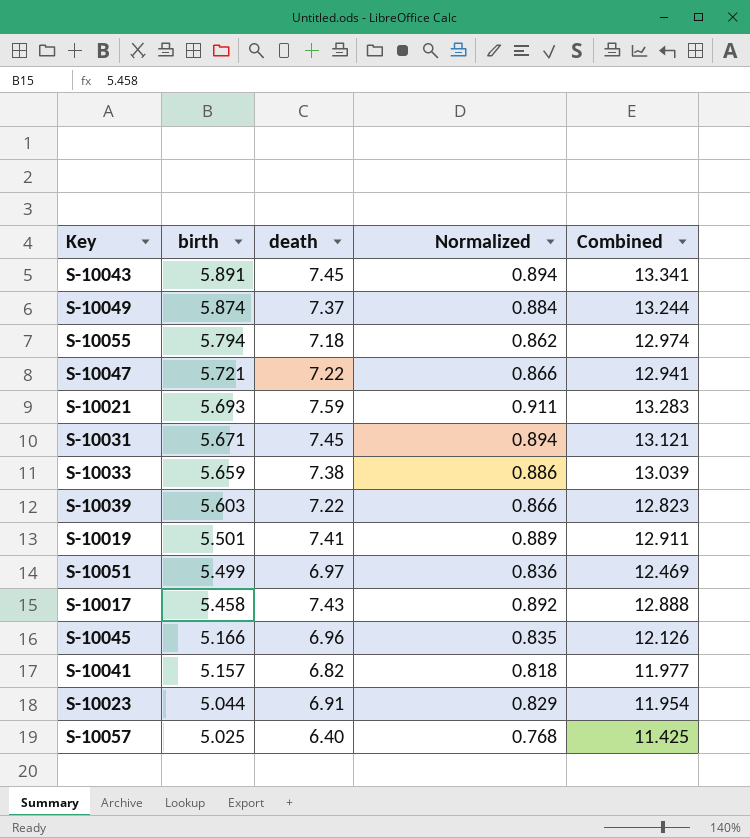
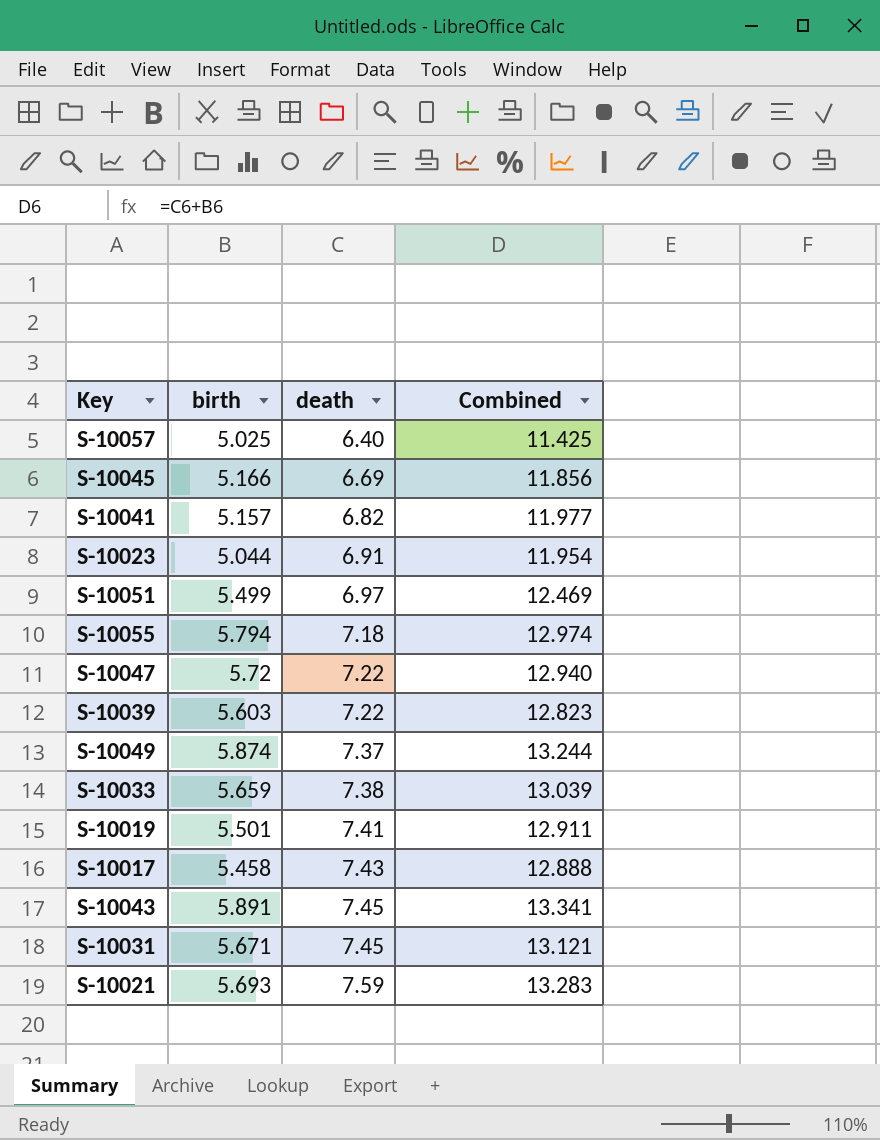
row order: birth descending -> death ascending
column Normalized | formula: [death] * 0.12 -> none
S-10045 | death: 6.96 -> 6.69
S-10045 | Combined: 12.126 -> 11.856
S-10047 | birth: 5.721 -> 5.72
S-10047 | Combined: 12.941 -> 12.940

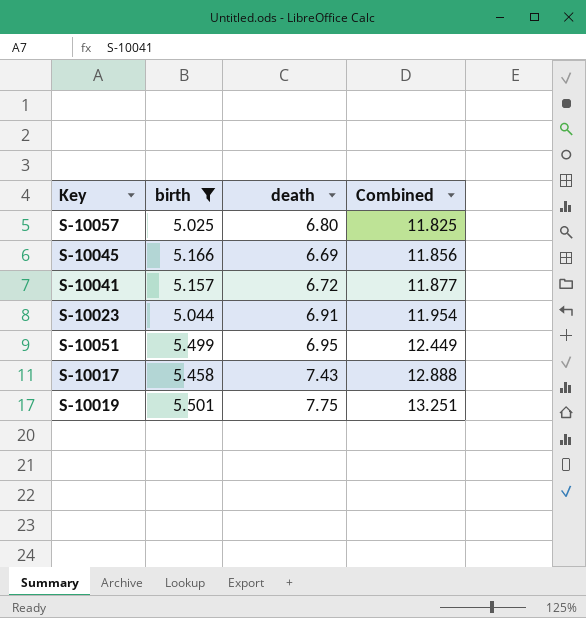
filter: none -> birth <= 5.501
row order: death ascending -> Combined ascending
S-10057 | death: 6.40 -> 6.80
S-10057 | Combined: 11.425 -> 11.825
S-10041 | death: 6.82 -> 6.72
S-10041 | Combined: 11.977 -> 11.877
S-10051 | death: 6.97 -> 6.95
S-10051 | Combined: 12.469 -> 12.449
S-10019 | death: 7.41 -> 7.75
S-10019 | Combined: 12.911 -> 13.251

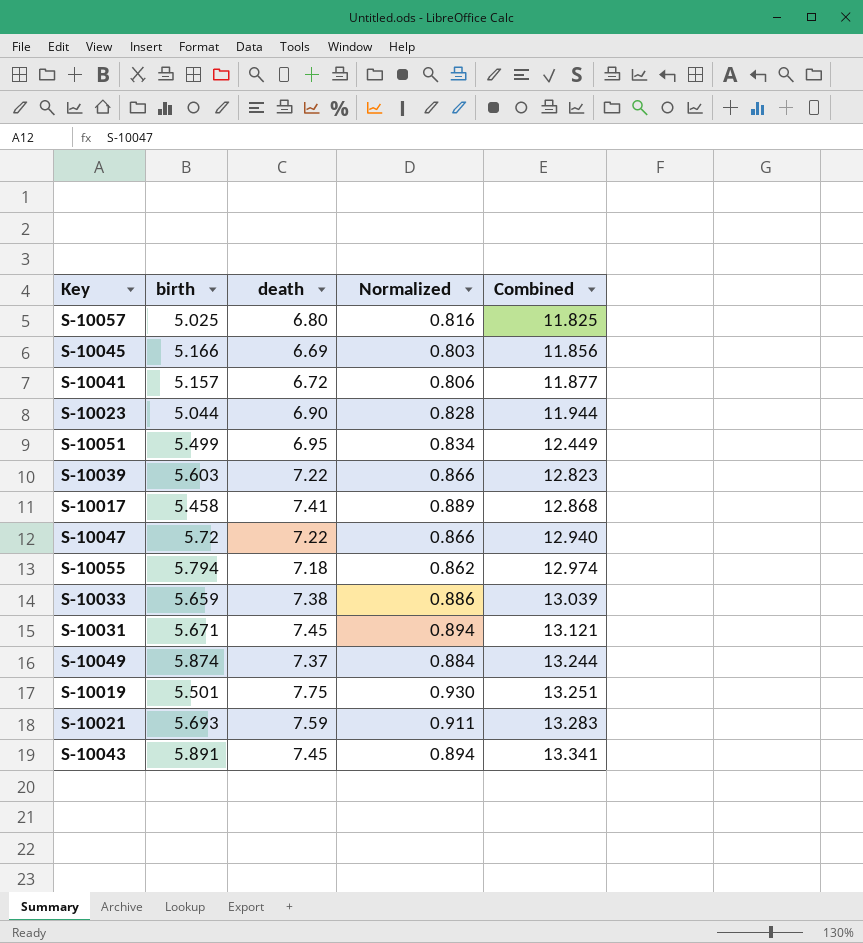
filter: birth <= 5.501 -> none
column Normalized | formula: none -> [death] * 0.12
S-10023 | death: 6.91 -> 6.90
S-10023 | Combined: 11.954 -> 11.944
S-10017 | death: 7.43 -> 7.41
S-10017 | Combined: 12.888 -> 12.868

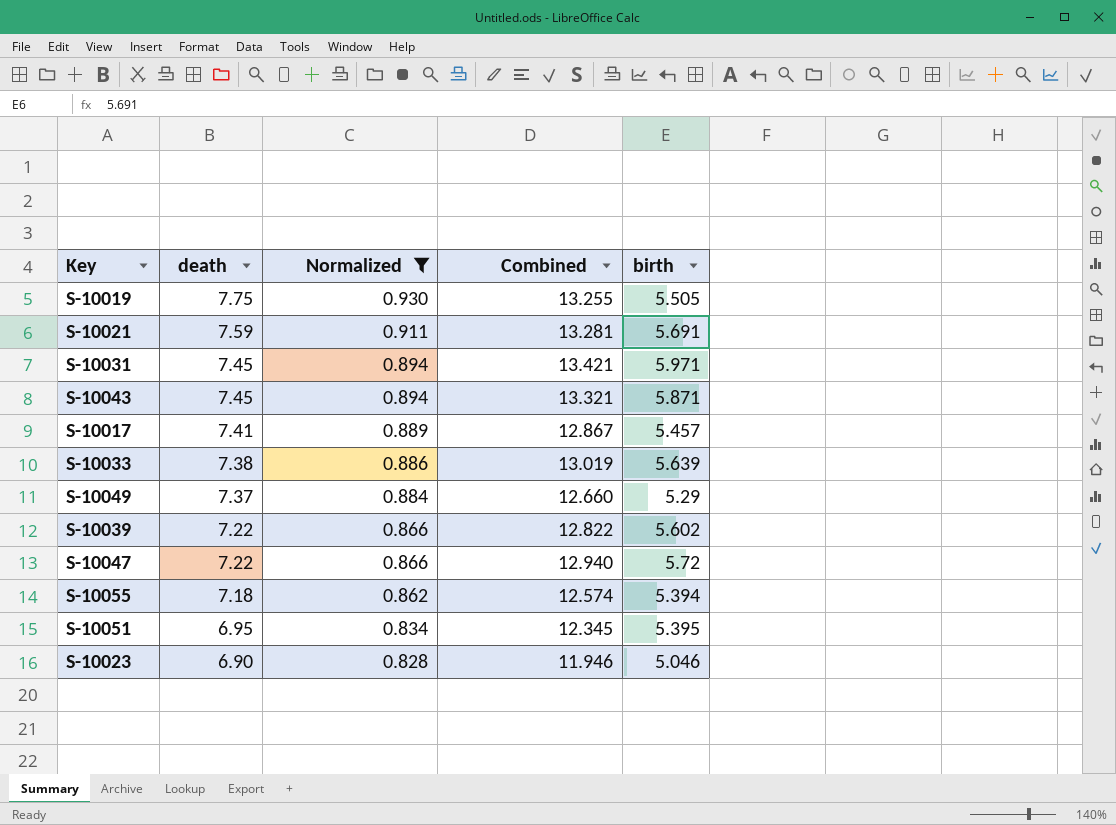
filter: none -> Normalized >= 0.828
row order: Combined ascending -> death descending
column birth | position: 2 -> 5
S-10019 | Combined: 13.251 -> 13.255
S-10019 | birth: 5.501 -> 5.505
S-10021 | Combined: 13.283 -> 13.281
S-10021 | birth: 5.693 -> 5.691
S-10031 | Combined: 13.121 -> 13.421
S-10031 | birth: 5.671 -> 5.971
S-10043 | Combined: 13.341 -> 13.321
S-10043 | birth: 5.891 -> 5.871
S-10017 | Combined: 12.868 -> 12.867
S-10017 | birth: 5.458 -> 5.457
S-10033 | Combined: 13.039 -> 13.019
S-10033 | birth: 5.659 -> 5.639
S-10049 | Combined: 13.244 -> 12.660
S-10049 | birth: 5.874 -> 5.29
S-10039 | Combined: 12.823 -> 12.822
S-10039 | birth: 5.603 -> 5.602
S-10055 | Combined: 12.974 -> 12.574
S-10055 | birth: 5.794 -> 5.394
S-10051 | Combined: 12.449 -> 12.345
S-10051 | birth: 5.499 -> 5.395
S-10023 | Combined: 11.944 -> 11.946
S-10023 | birth: 5.044 -> 5.046

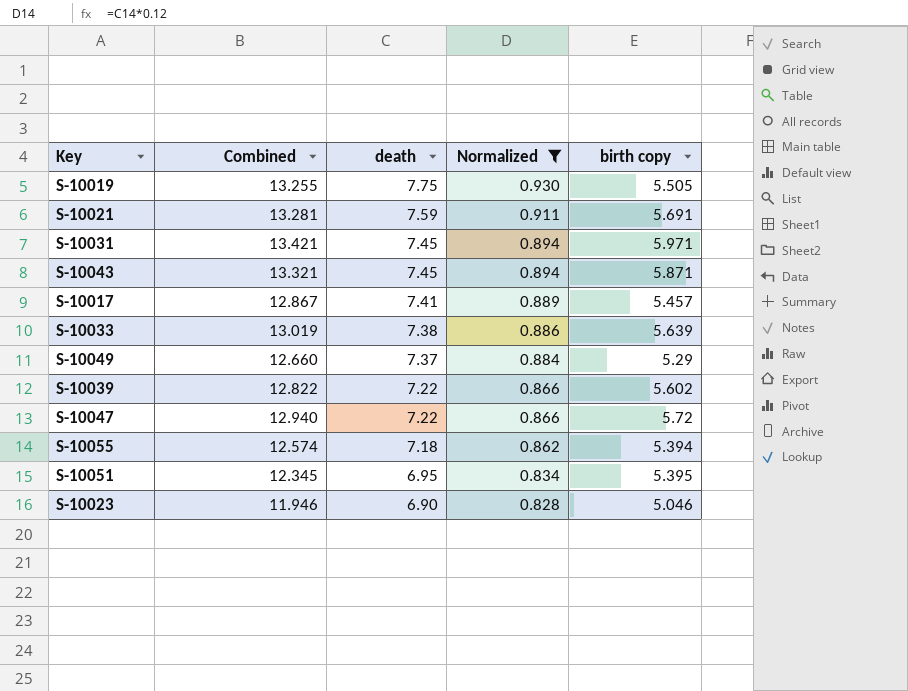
column Combined | position: 4 -> 2
column name: birth -> birth copy

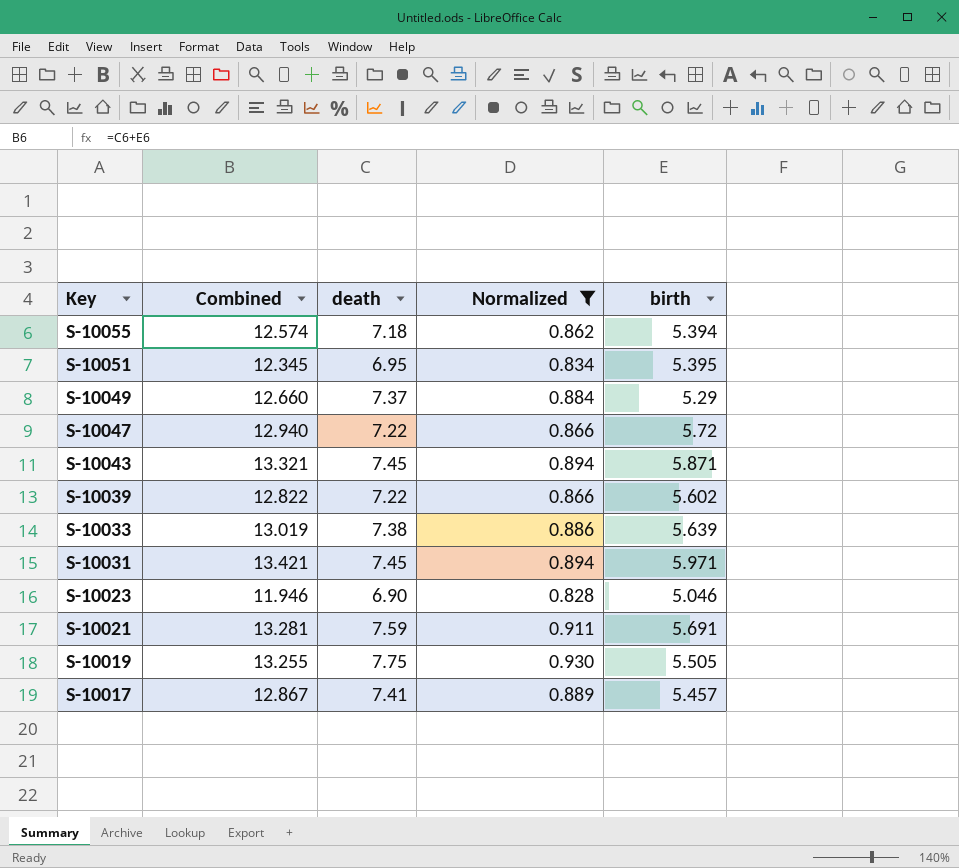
row order: death descending -> Key descending
column name: birth copy -> birth

